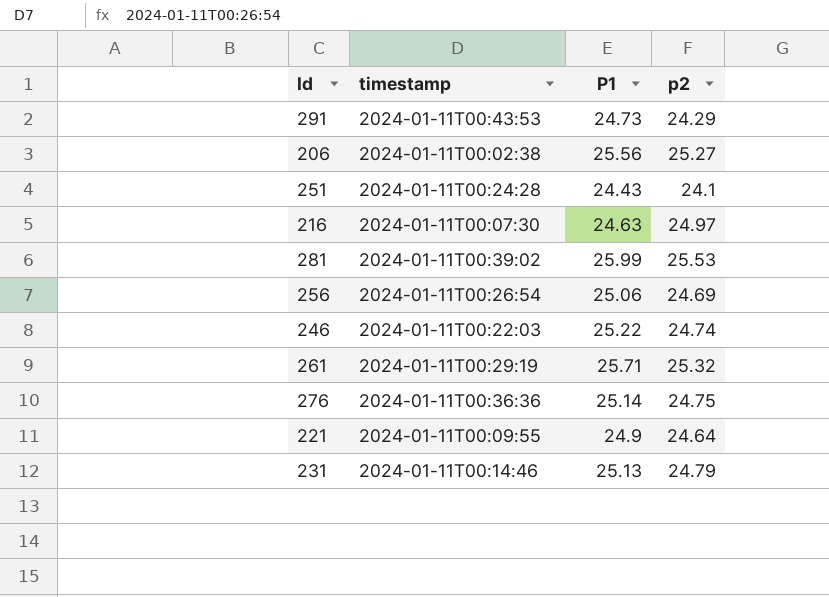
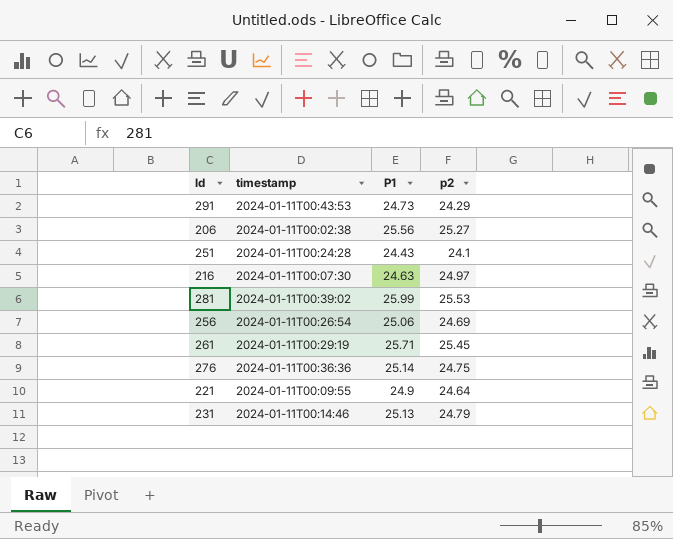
row 246: 2024-01-11T00:22:03 | 25.22 | 24.74 -> none
261 | p2: 25.32 -> 25.45

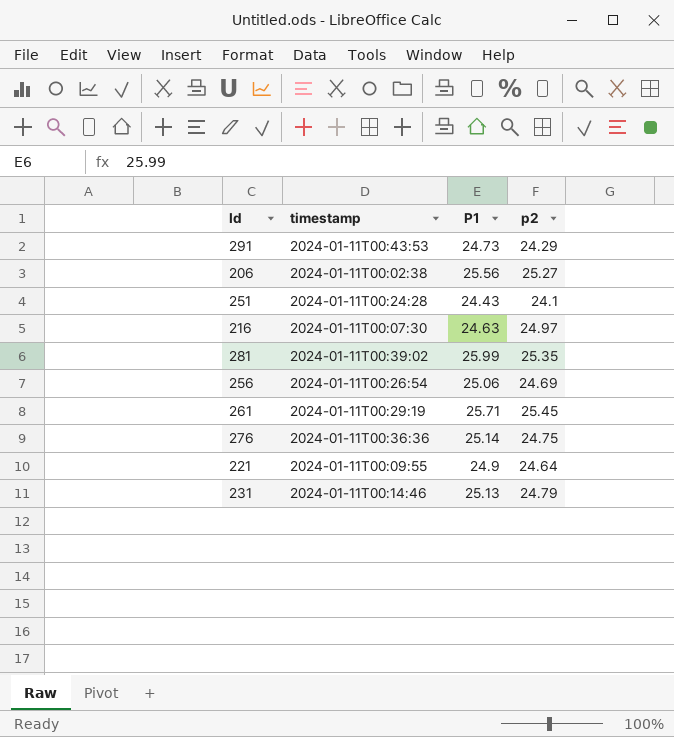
281 | p2: 25.53 -> 25.35

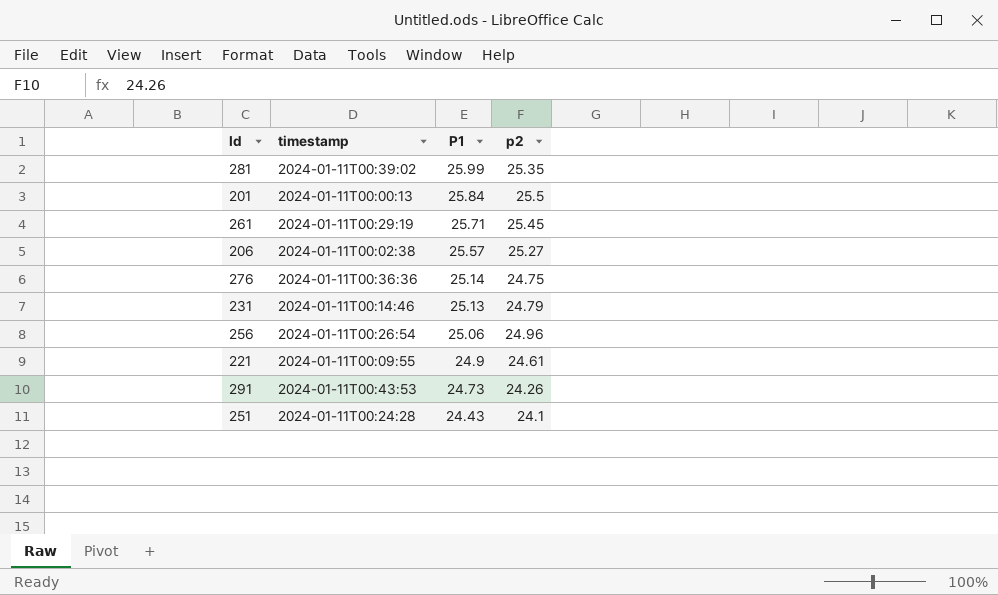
row order: none -> P1 descending
row 216: 2024-01-11T00:07:30 | 24.63 | 24.97 -> none
row 201: none -> 2024-01-11T00:00:13 | 25.84 | 25.5
206 | P1: 25.56 -> 25.57
256 | p2: 24.69 -> 24.96
221 | p2: 24.64 -> 24.61
291 | p2: 24.29 -> 24.26

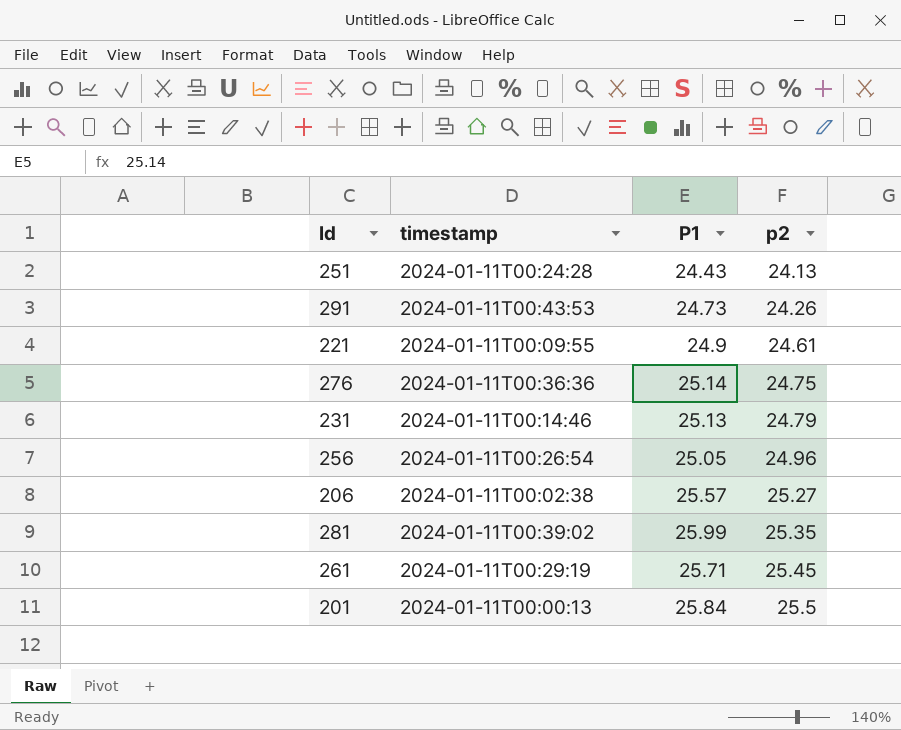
row order: P1 descending -> p2 ascending
251 | p2: 24.1 -> 24.13
256 | P1: 25.06 -> 25.05

